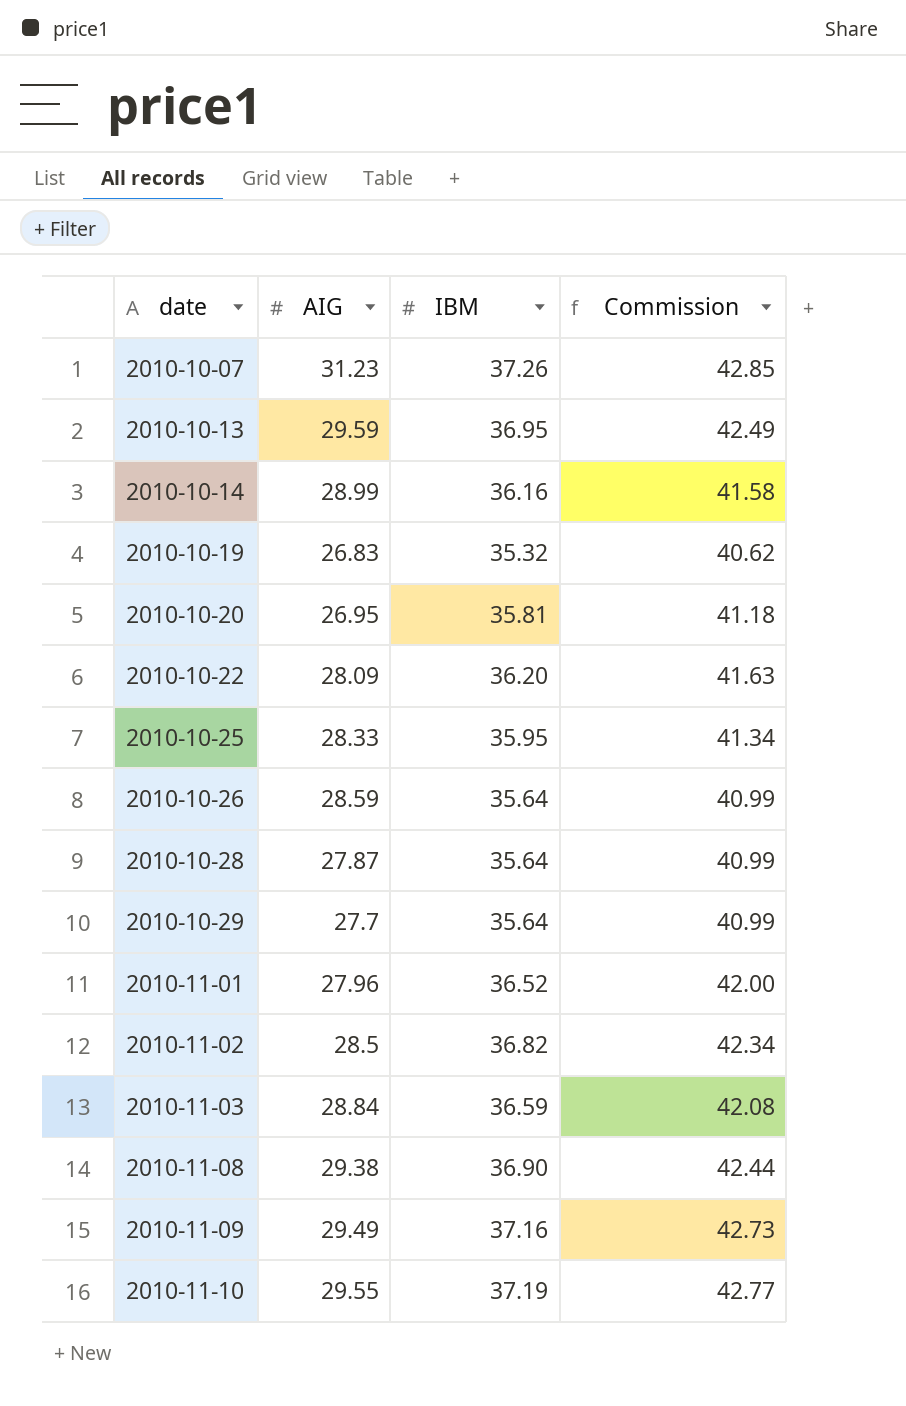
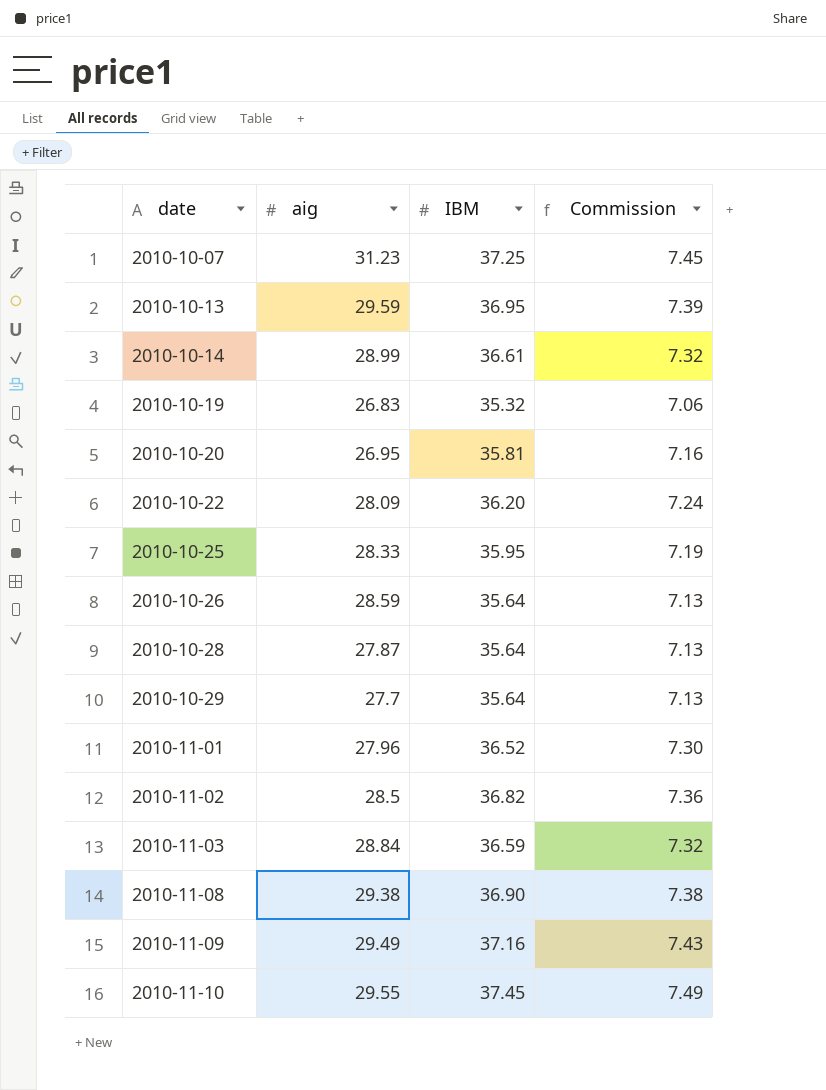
column name: AIG -> aig
column Commission | formula: [IBM] * 1.15 -> [IBM] * 0.2
2010-10-07 | IBM: 37.26 -> 37.25
2010-10-14 | IBM: 36.16 -> 36.61
2010-11-10 | IBM: 37.19 -> 37.45

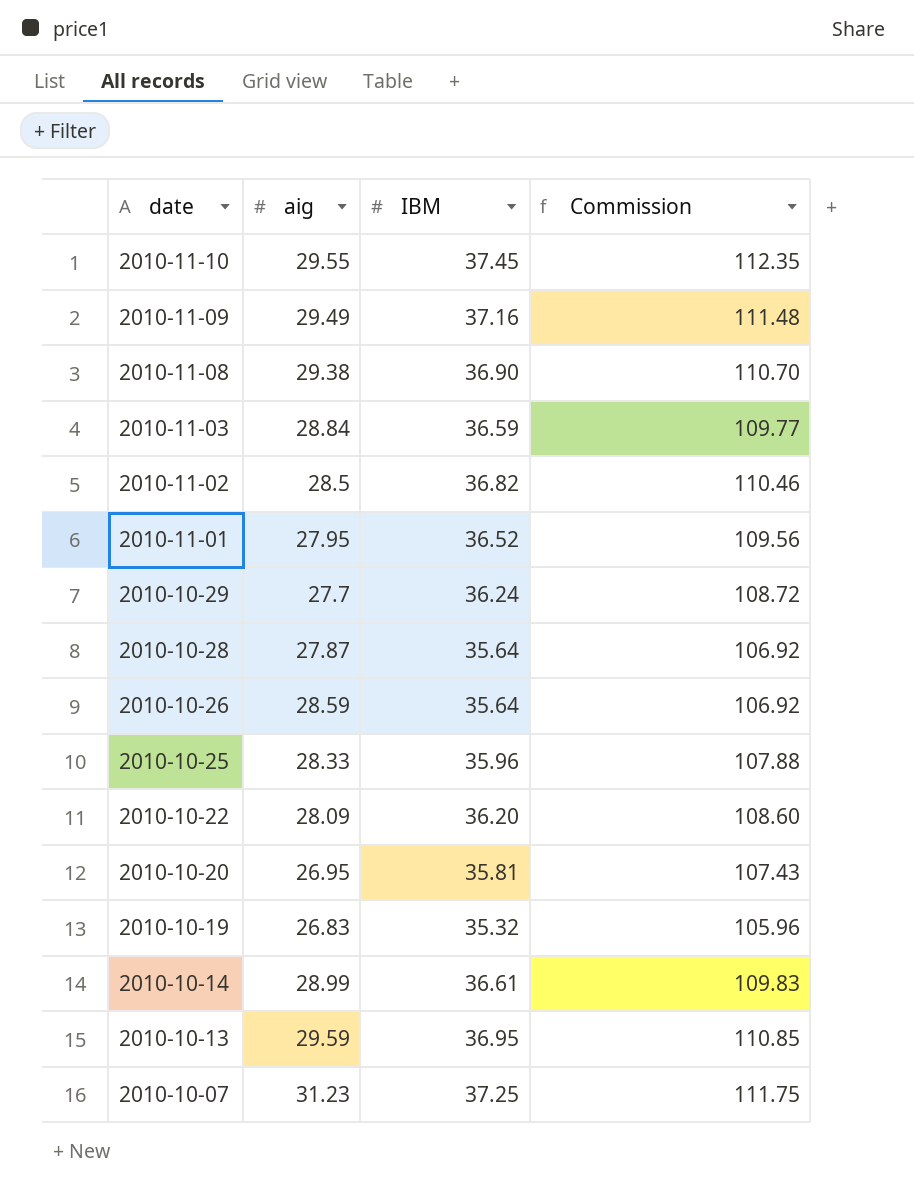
row order: date ascending -> date descending
column Commission | formula: [IBM] * 0.2 -> [IBM] * 3
2010-11-01 | aig: 27.96 -> 27.95
2010-10-29 | IBM: 35.64 -> 36.24
2010-10-25 | IBM: 35.95 -> 35.96

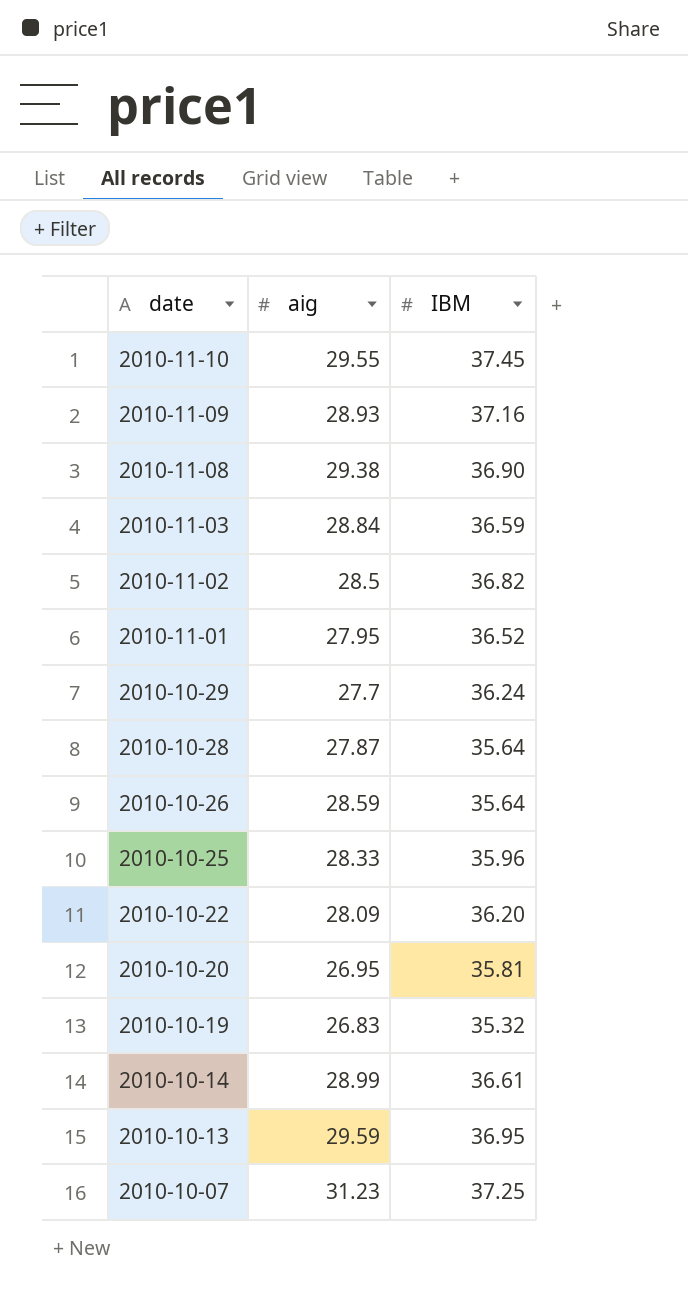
column Commission | formula: [IBM] * 3 -> none
2010-11-09 | aig: 29.49 -> 28.93

